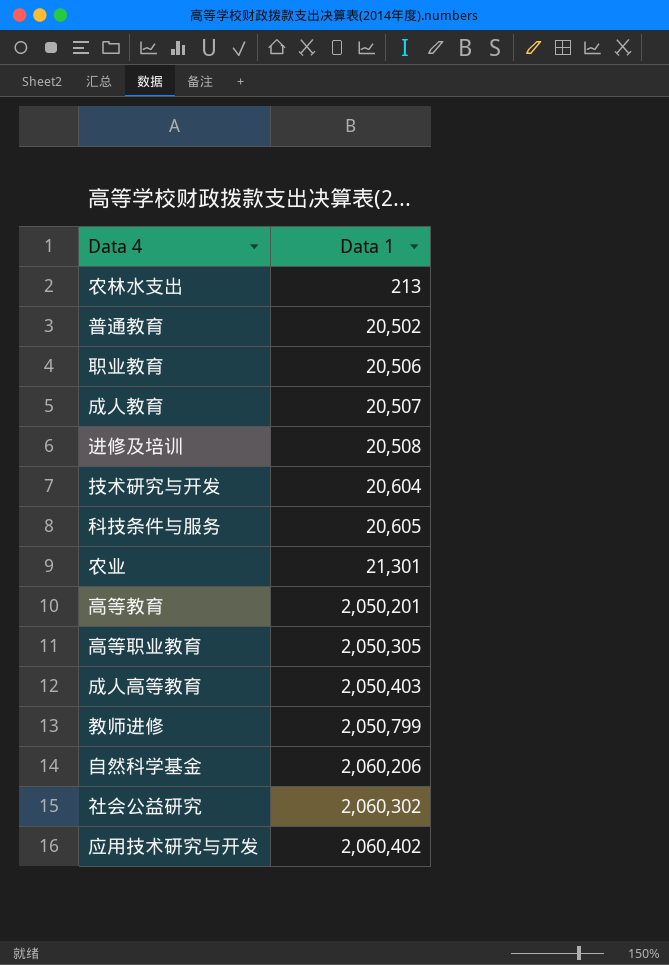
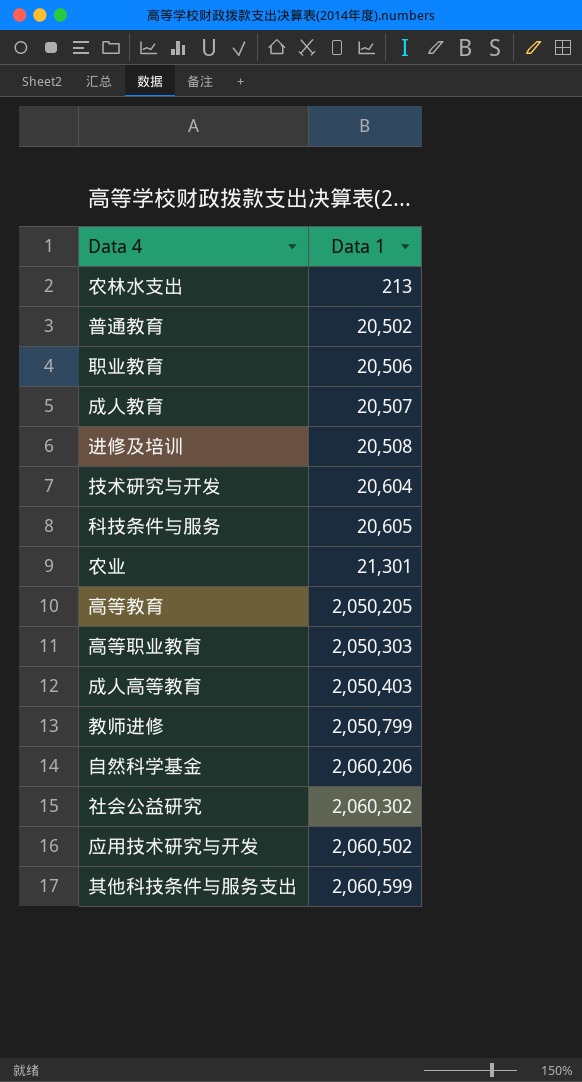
高等教育 | Data 1: 2,050,201 -> 2,050,205
高等职业教育 | Data 1: 2,050,305 -> 2,050,303
应用技术研究与开发 | Data 1: 2,060,402 -> 2,060,502
row 其他科技条件与服务支出: none -> 2,060,599

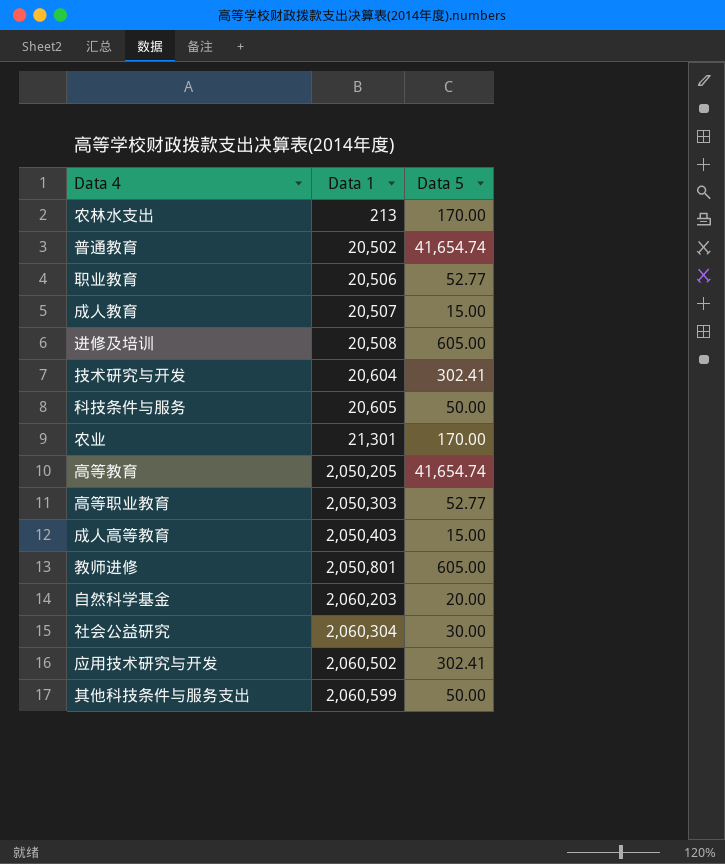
column Data 5 | position: none -> 3
教师进修 | Data 1: 2,050,799 -> 2,050,801
自然科学基金 | Data 1: 2,060,206 -> 2,060,203
社会公益研究 | Data 1: 2,060,302 -> 2,060,304

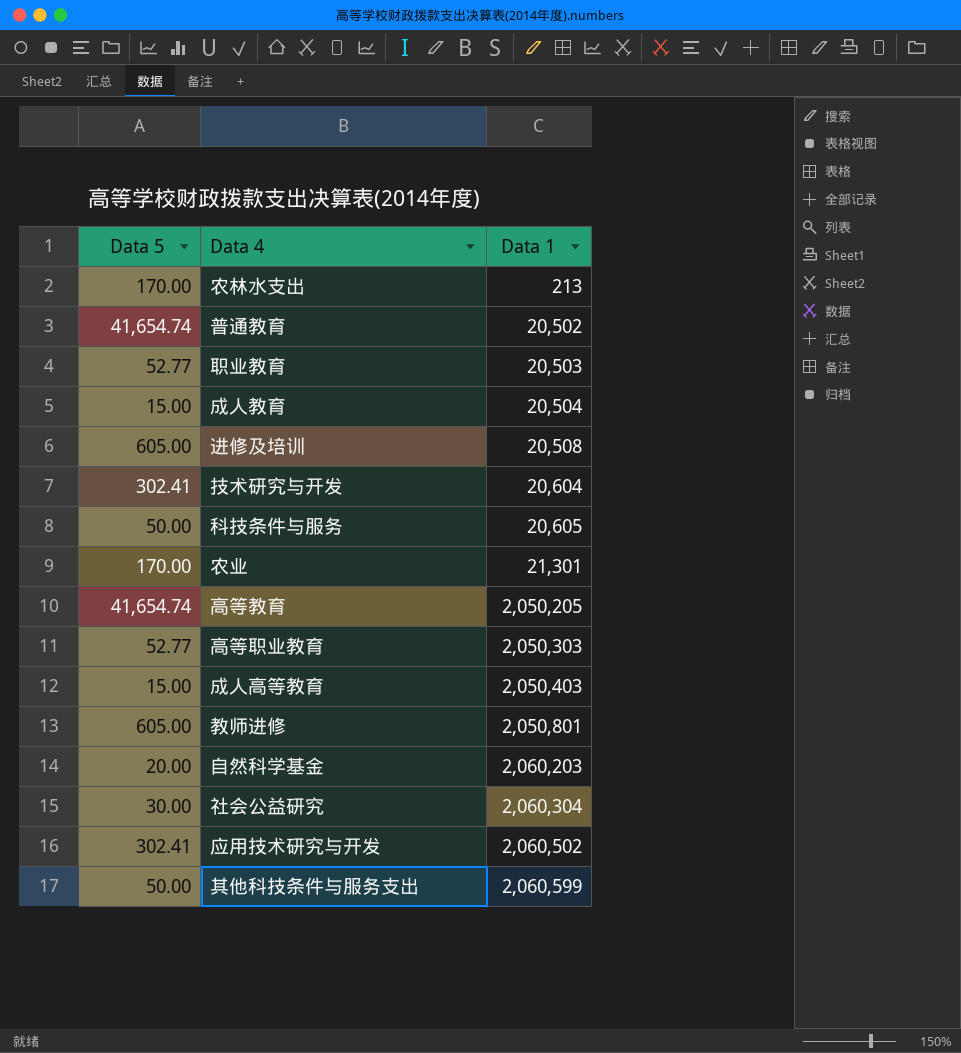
column Data 5 | position: 3 -> 1
职业教育 | Data 1: 20,506 -> 20,503
成人教育 | Data 1: 20,507 -> 20,504

